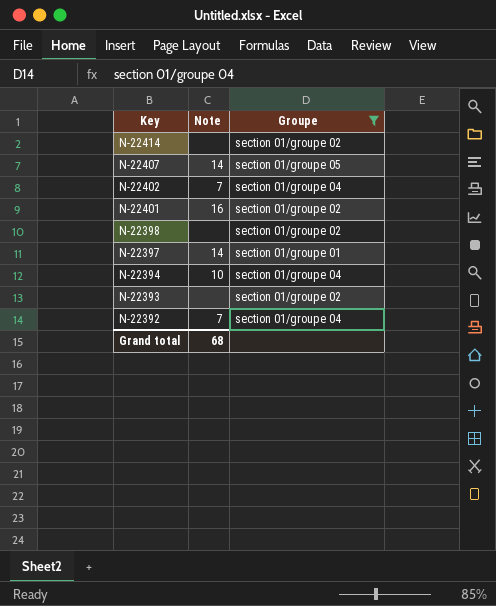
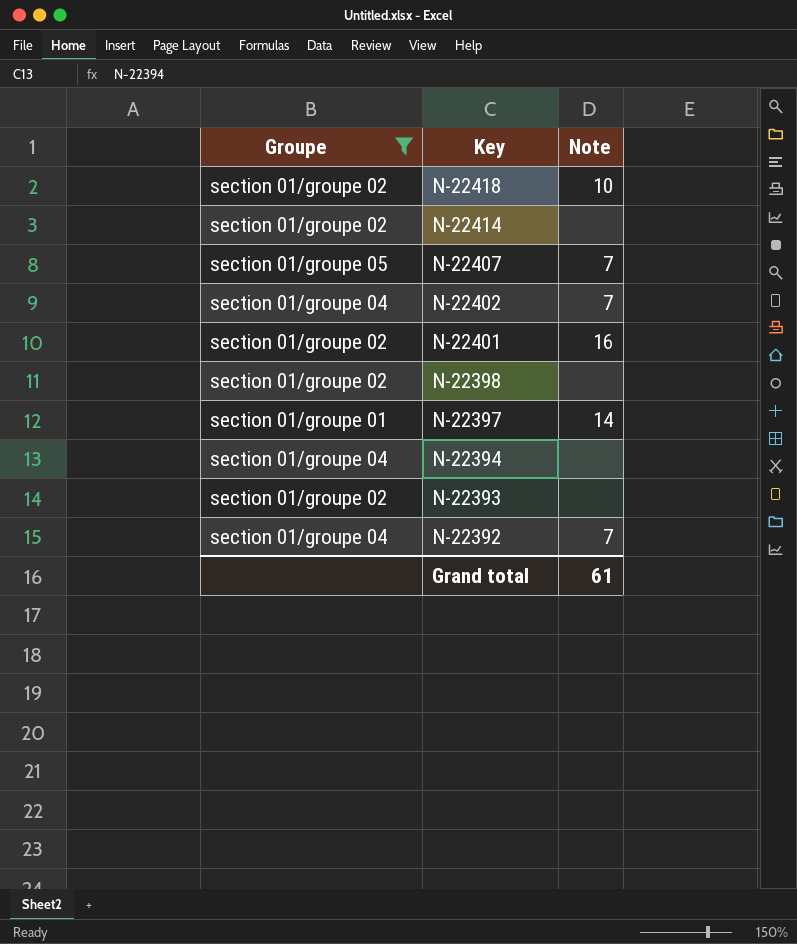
column Groupe | position: 3 -> 1
row N-22418: none -> section 01/groupe 02 | 10
N-22407 | Note: 14 -> 7
N-22394 | Note: 10 -> none
Grand total | Note: 68 -> 61

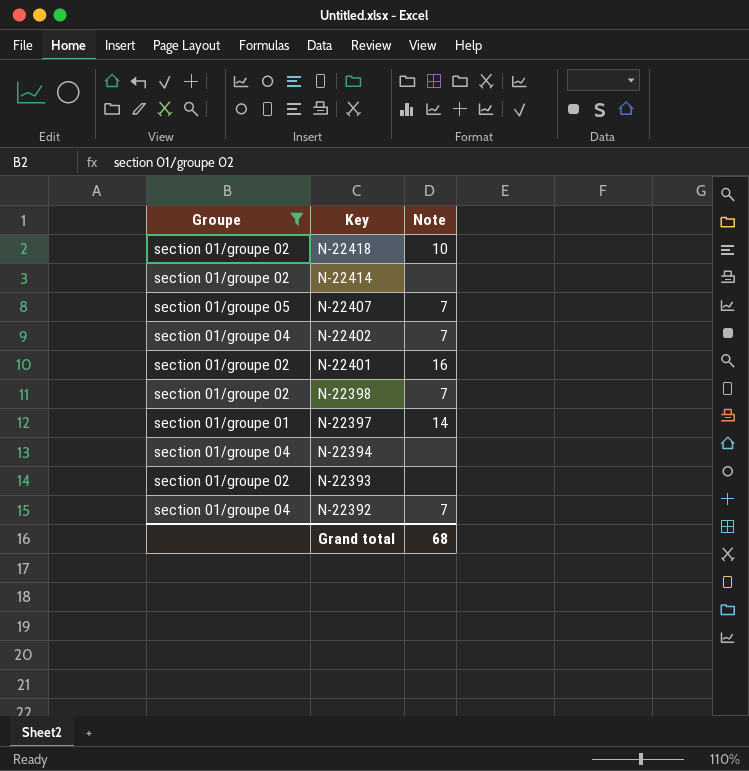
N-22398 | Note: none -> 7
Grand total | Note: 61 -> 68

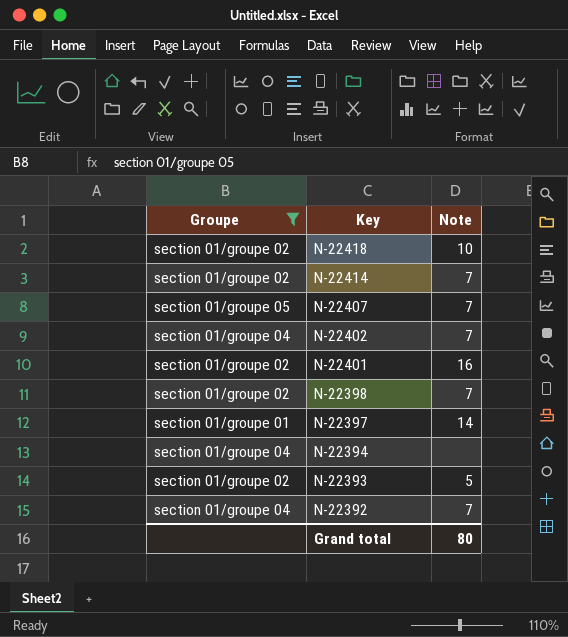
N-22414 | Note: none -> 7
N-22393 | Note: none -> 5
Grand total | Note: 68 -> 80

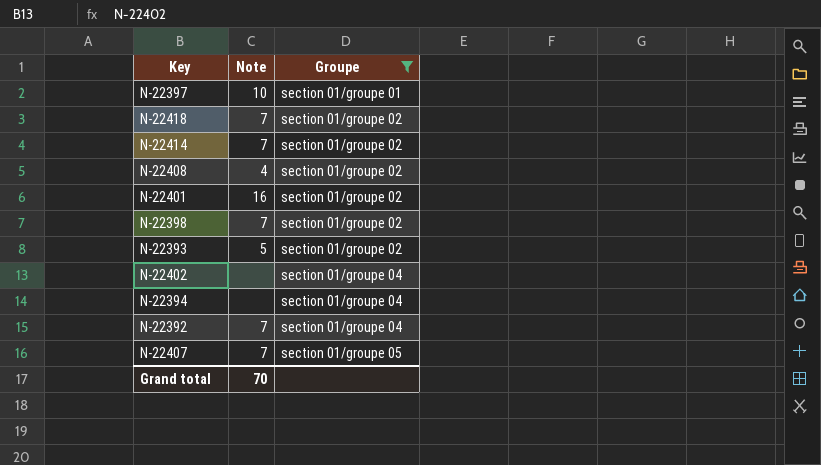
row order: Key descending -> Groupe ascending
column Groupe | position: 1 -> 3
N-22397 | Note: 14 -> 10
N-22418 | Note: 10 -> 7
row N-22408: none -> 4 | section 01/groupe 02
N-22402 | Note: 7 -> none
Grand total | Note: 80 -> 70

